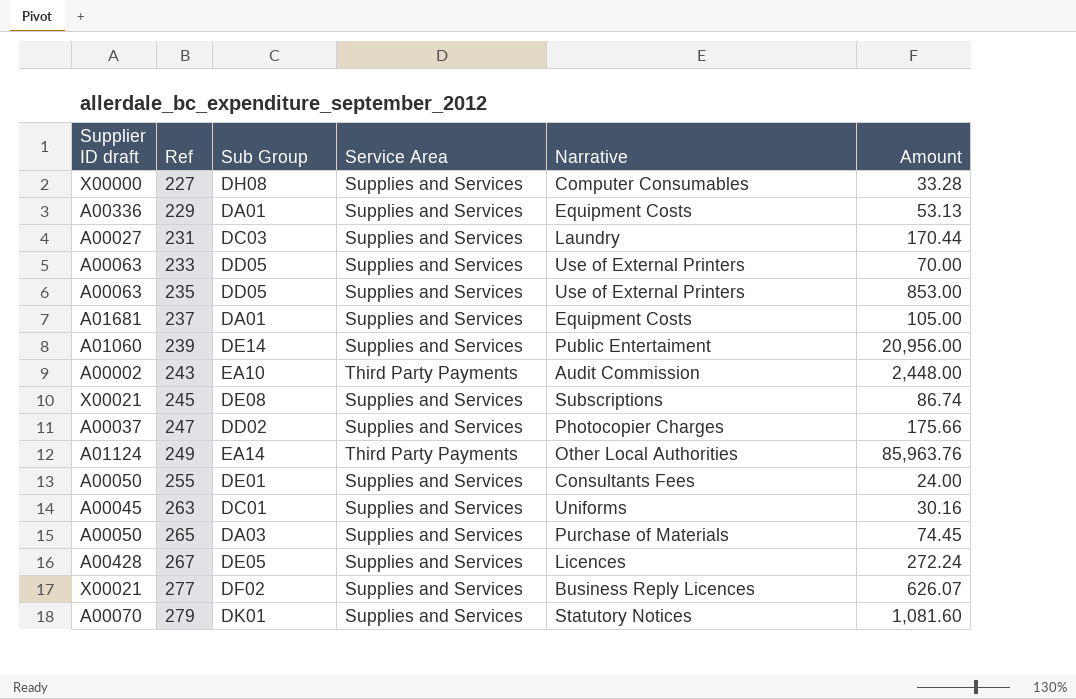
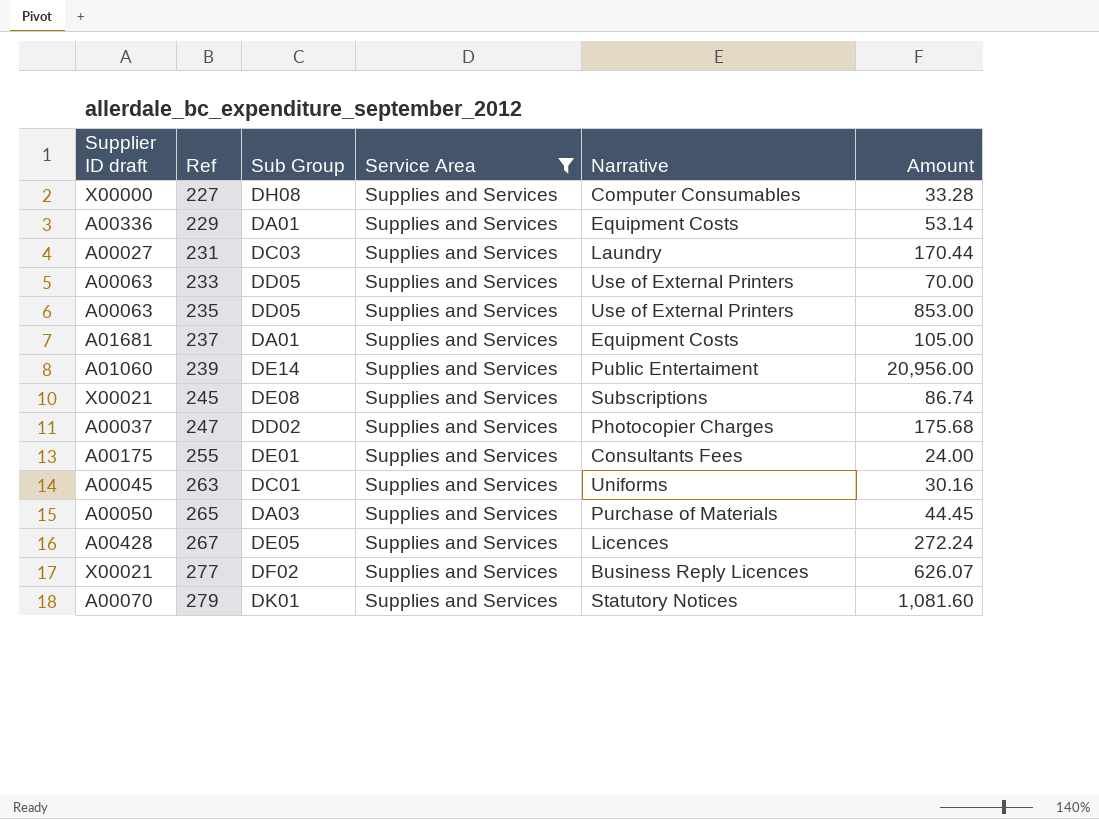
filter: none -> Service Area = Supplies and Services
229 | Amount: 53.13 -> 53.14
247 | Amount: 175.66 -> 175.68
255 | Supplier ID draft: A00050 -> A00175
265 | Amount: 74.45 -> 44.45

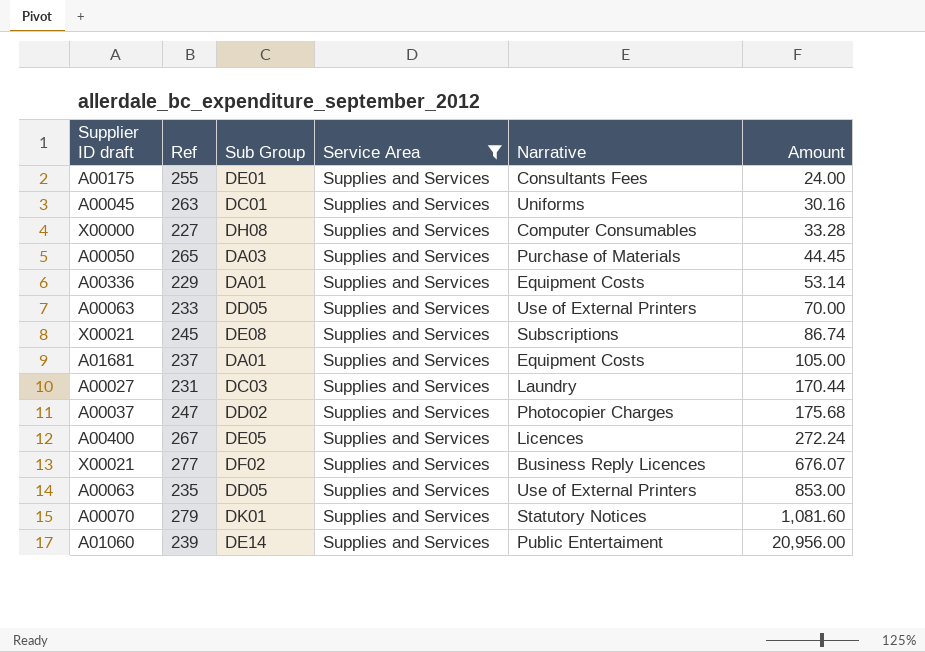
row order: Ref ascending -> Amount ascending
267 | Supplier ID draft: A00428 -> A00400
277 | Amount: 626.07 -> 676.07

